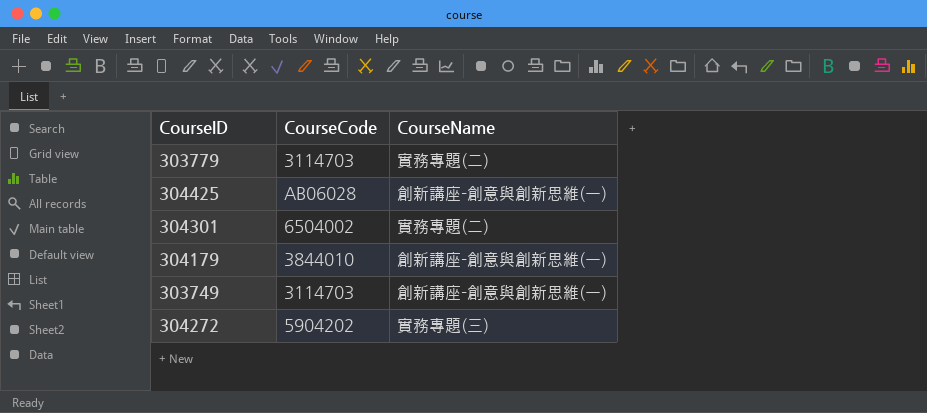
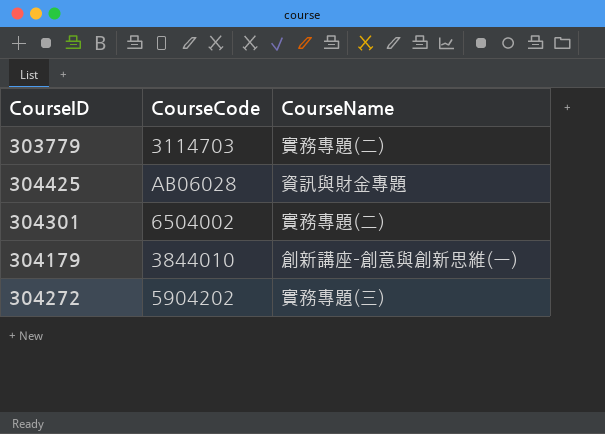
row 303749: 3114703 | 創新講座-創意與創新思維(一) -> none
304425 | CourseName: 創新講座-創意與創新思維(一) -> 資訊與財金專題

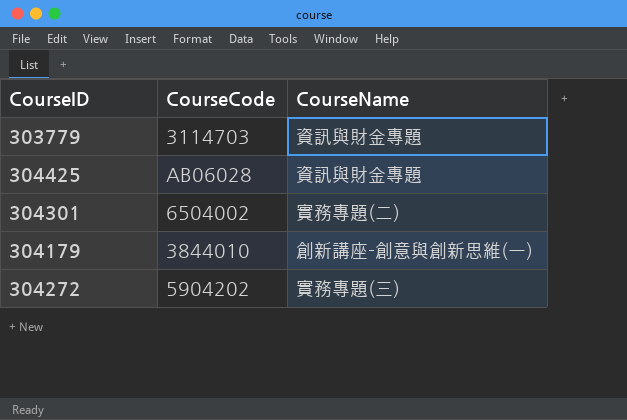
303779 | CourseName: 實務專題(二) -> 資訊與財金專題

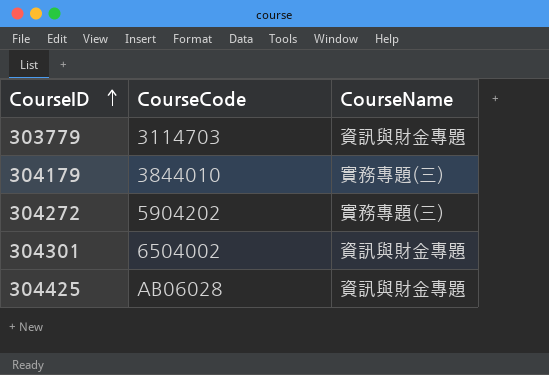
row order: none -> CourseID ascending
304179 | CourseName: 創新講座-創意與創新思維(一) -> 實務專題(三)
304301 | CourseName: 實務專題(二) -> 資訊與財金專題

